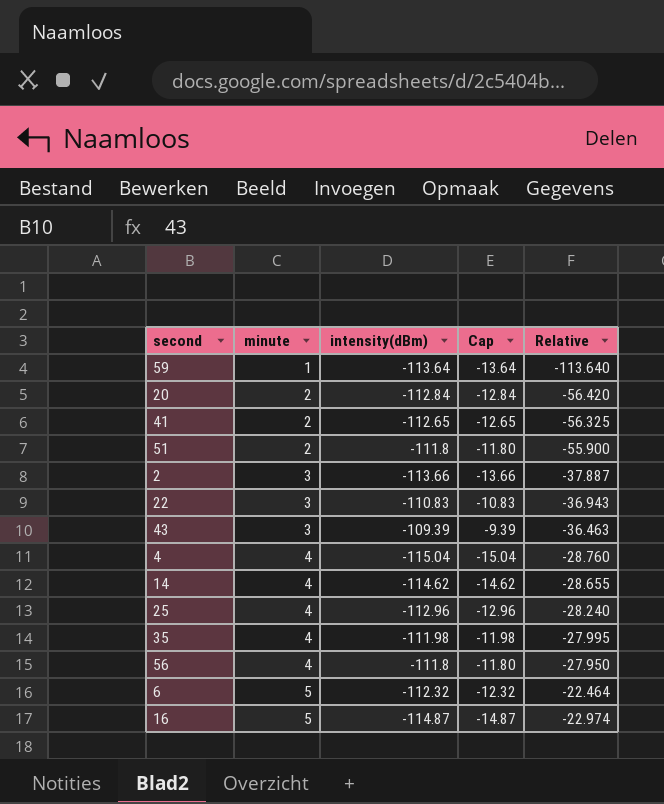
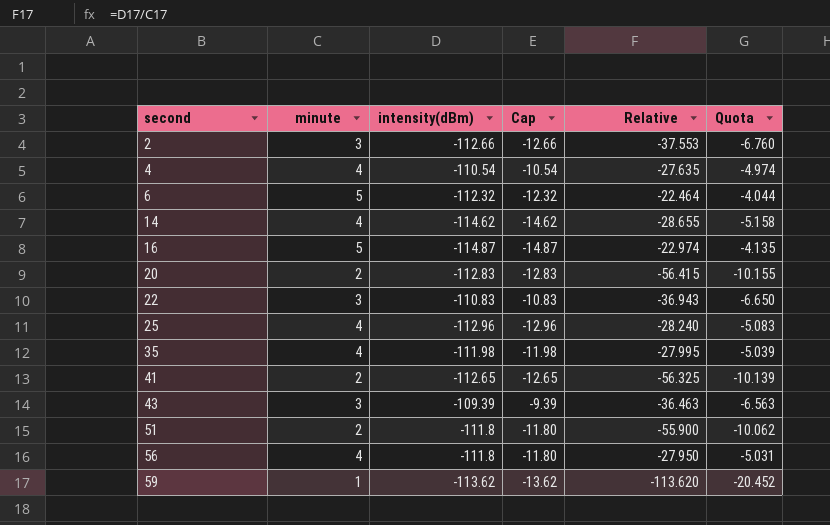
row order: minute ascending -> second ascending
column Quota | formula: none -> [Relative] * 0.18
2 | intensity(dBm): -113.66 -> -112.66
2 | Cap: -13.66 -> -12.66
2 | Relative: -37.887 -> -37.553
4 | intensity(dBm): -115.04 -> -110.54
4 | Cap: -15.04 -> -10.54
4 | Relative: -28.760 -> -27.635
20 | intensity(dBm): -112.84 -> -112.83
20 | Cap: -12.84 -> -12.83
20 | Relative: -56.420 -> -56.415
59 | intensity(dBm): -113.64 -> -113.62
59 | Cap: -13.64 -> -13.62
59 | Relative: -113.640 -> -113.620

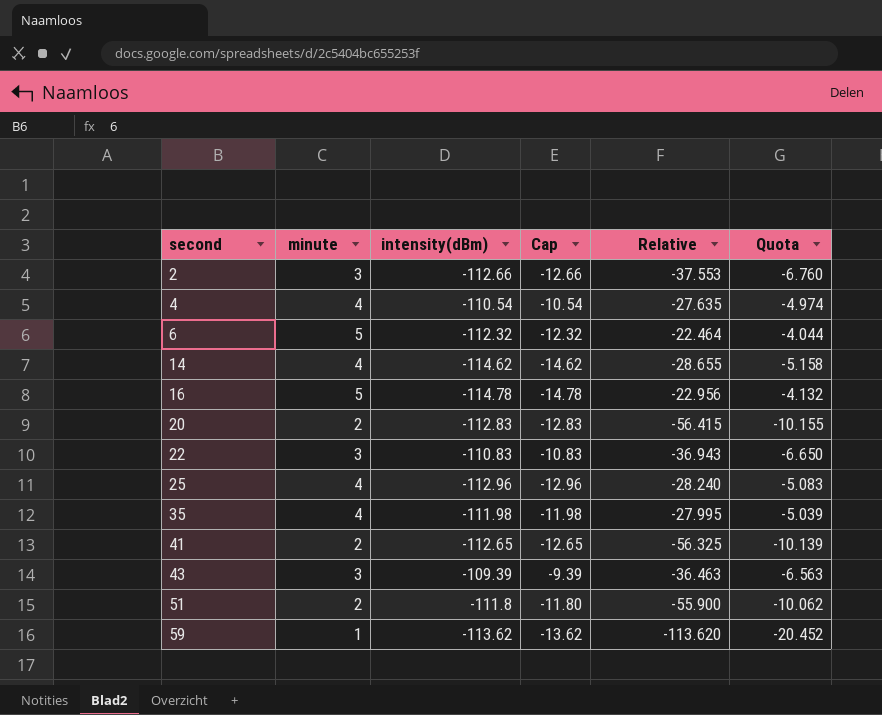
row 56: 4 | -111.8 | -11.80 | -27.950 | -5.031 -> none
16 | intensity(dBm): -114.87 -> -114.78
16 | Cap: -14.87 -> -14.78
16 | Relative: -22.974 -> -22.956
16 | Quota: -4.135 -> -4.132

